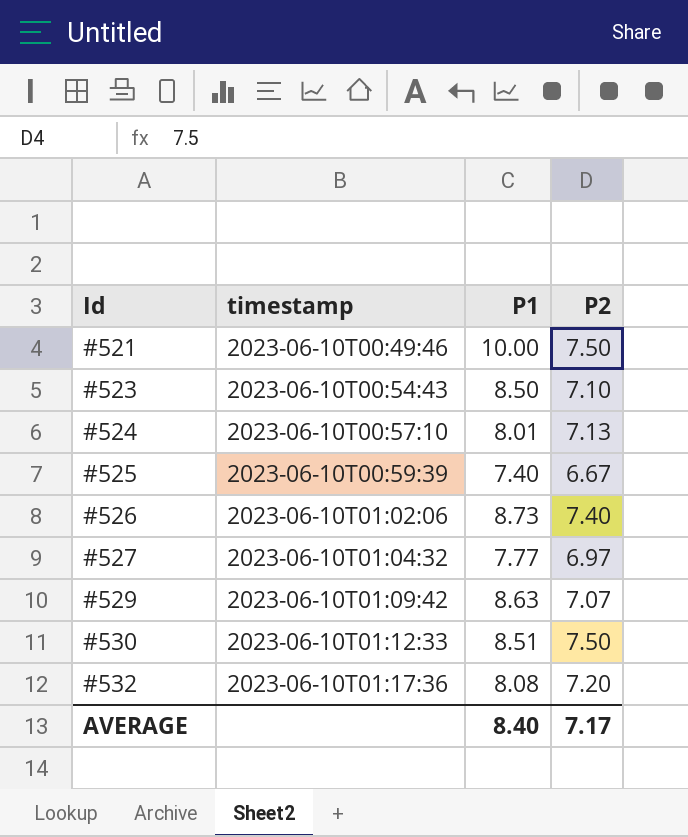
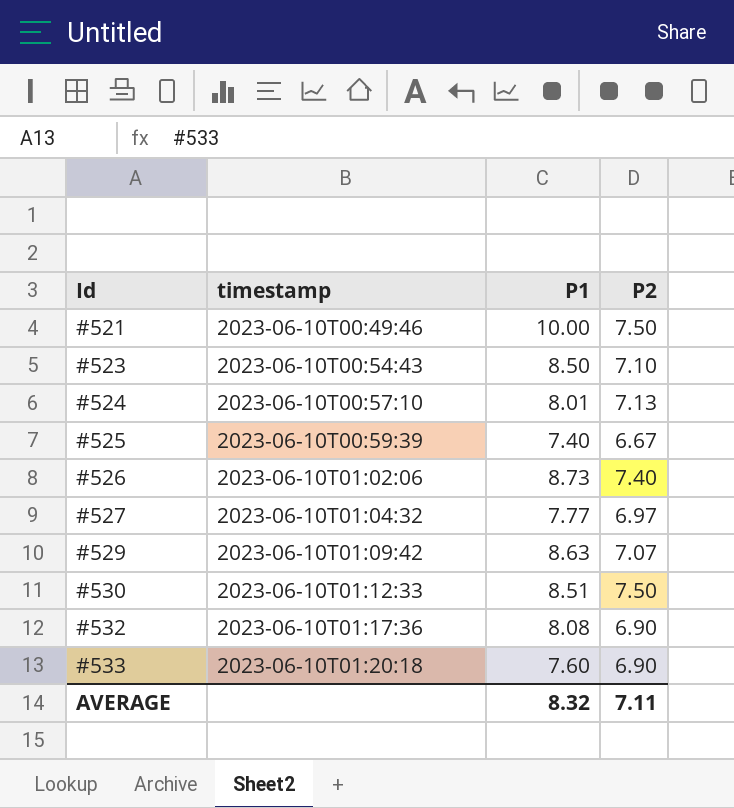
#532 | P2: 7.20 -> 6.90
row #533: none -> 2023-06-10T01:20:18 | 7.60 | 6.90
AVERAGE | P1: 8.40 -> 8.32
AVERAGE | P2: 7.17 -> 7.11

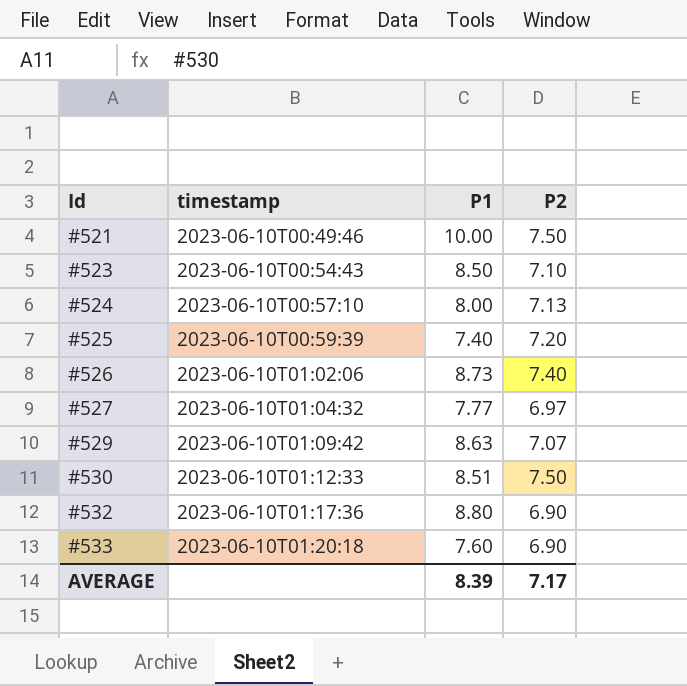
#524 | P1: 8.01 -> 8.00
#525 | P2: 6.67 -> 7.20
#532 | P1: 8.08 -> 8.80
AVERAGE | P1: 8.32 -> 8.39
AVERAGE | P2: 7.11 -> 7.17

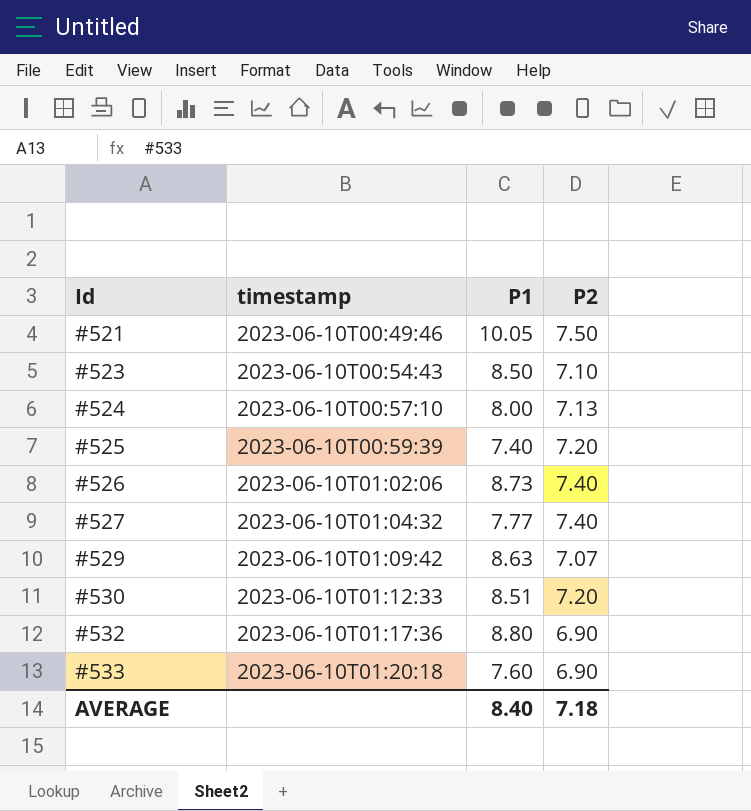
#521 | P1: 10.00 -> 10.05
#527 | P2: 6.97 -> 7.40
#530 | P2: 7.50 -> 7.20
AVERAGE | P1: 8.39 -> 8.40
AVERAGE | P2: 7.17 -> 7.18

